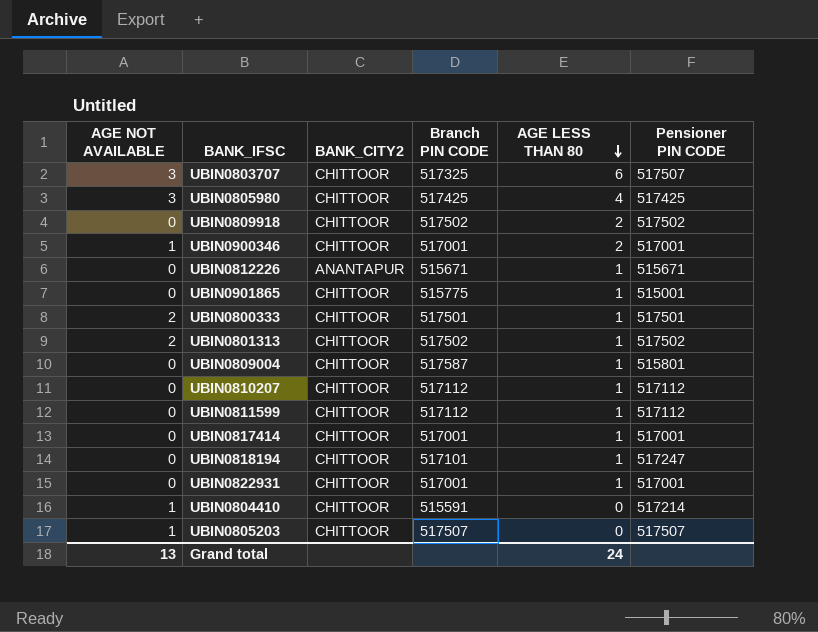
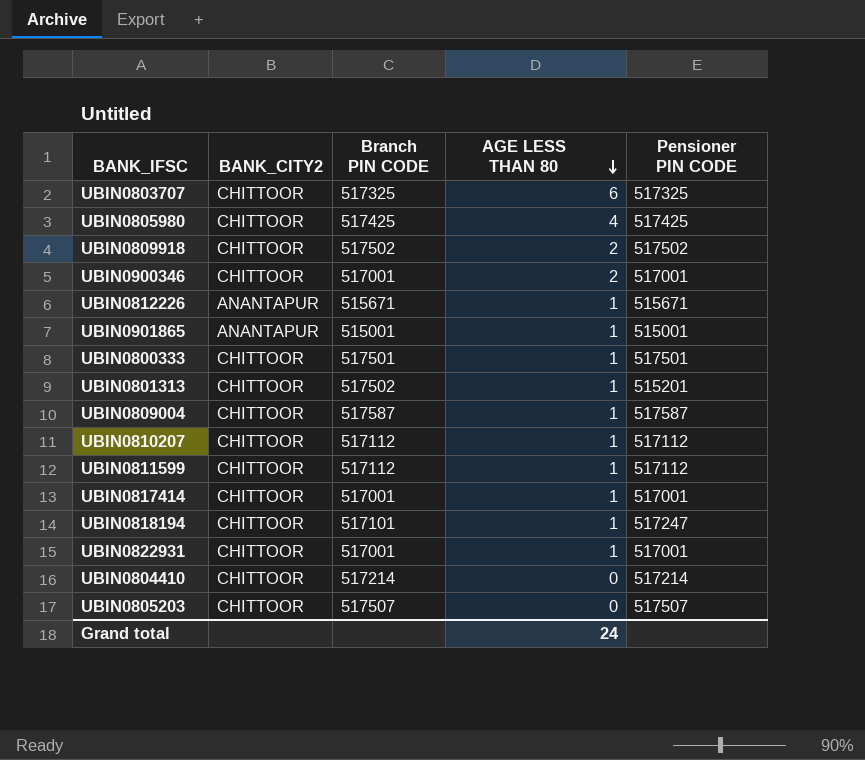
column AGE NOT AVAILABLE | position: 1 -> none
UBIN0803707 | Pensioner PIN CODE: 517507 -> 517325
UBIN0901865 | BANK_CITY2: CHITTOOR -> ANANTAPUR
UBIN0901865 | Branch PIN CODE: 515775 -> 515001
UBIN0801313 | Pensioner PIN CODE: 517502 -> 515201
UBIN0809004 | Pensioner PIN CODE: 515801 -> 517587
UBIN0804410 | Branch PIN CODE: 515591 -> 517214

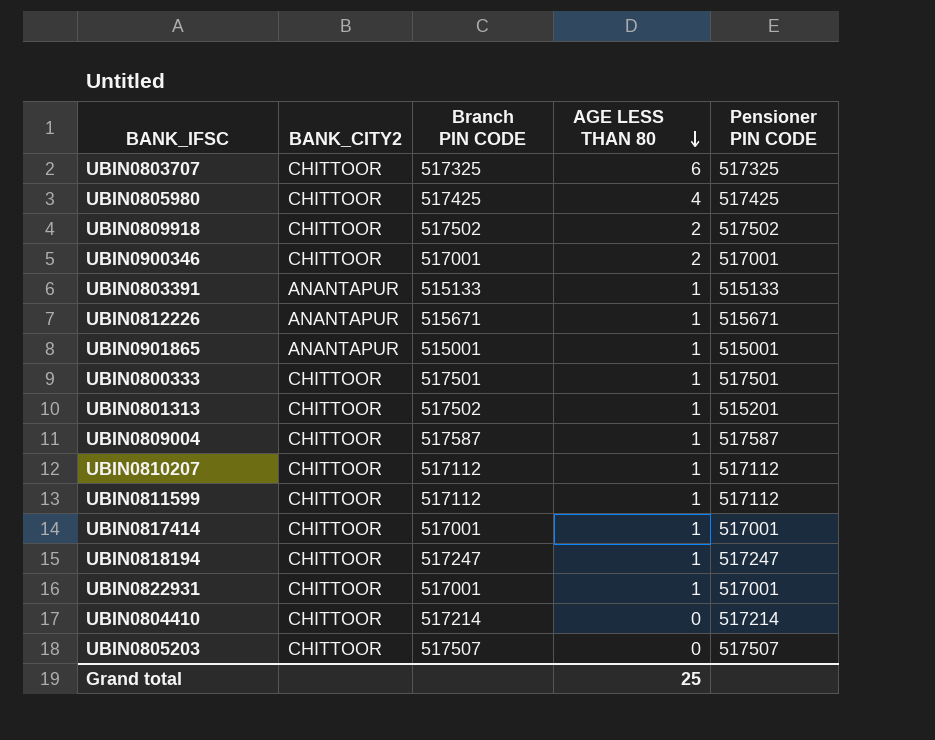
row UBIN0803391: none -> ANANTAPUR | 515133 | 1 | 515133
UBIN0818194 | Branch PIN CODE: 517101 -> 517247
Grand total | AGE LESS THAN 80: 24 -> 25

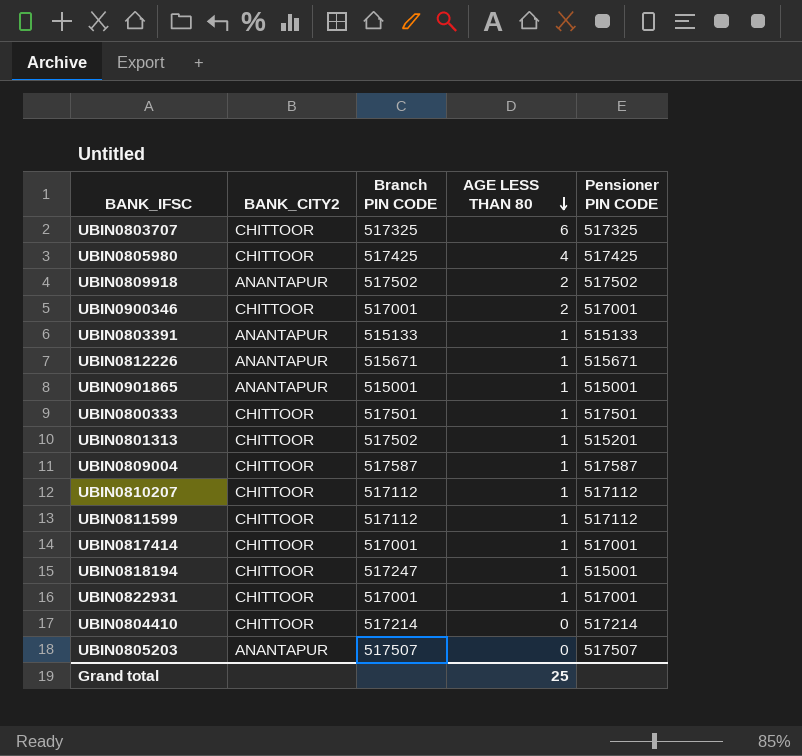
UBIN0809918 | BANK_CITY2: CHITTOOR -> ANANTAPUR
UBIN0818194 | Pensioner PIN CODE: 517247 -> 515001
UBIN0805203 | BANK_CITY2: CHITTOOR -> ANANTAPUR

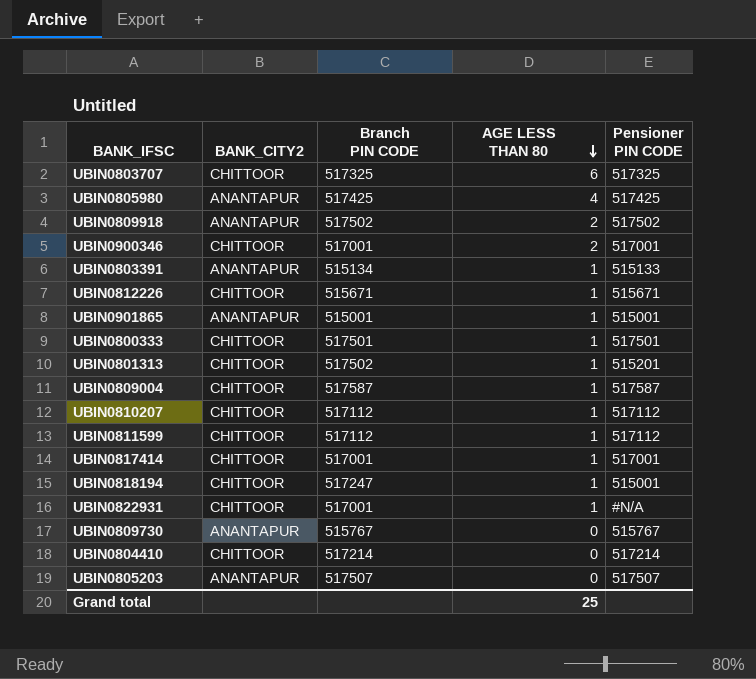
UBIN0805980 | BANK_CITY2: CHITTOOR -> ANANTAPUR
UBIN0803391 | Branch PIN CODE: 515133 -> 515134
UBIN0812226 | BANK_CITY2: ANANTAPUR -> CHITTOOR
UBIN0822931 | Pensioner PIN CODE: 517001 -> #N/A
row UBIN0809730: none -> ANANTAPUR | 515767 | 0 | 515767

